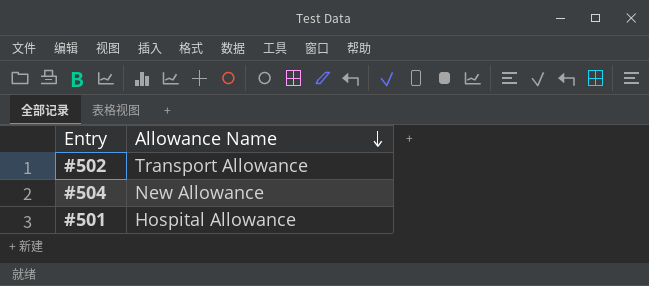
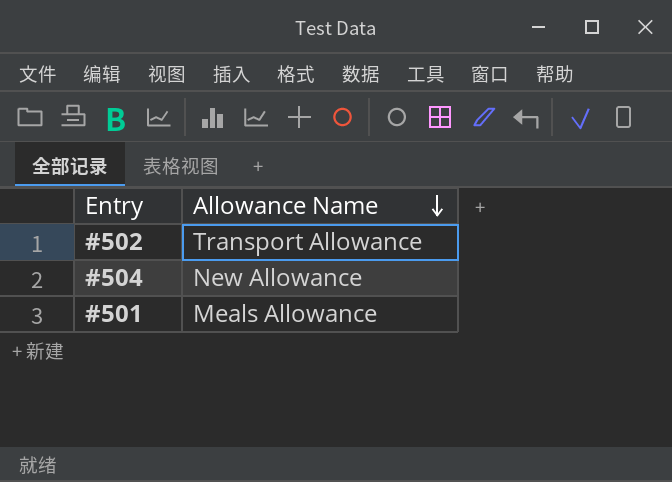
#501 | Allowance Name: Hospital Allowance -> Meals Allowance

